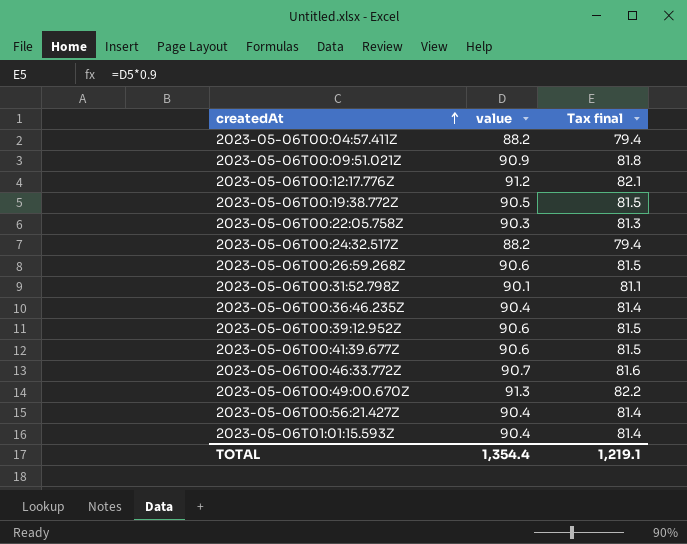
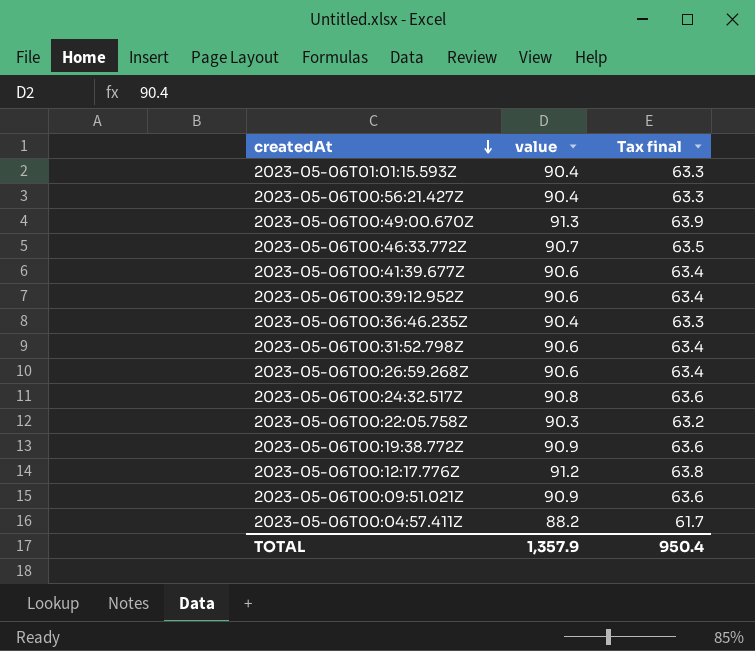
row order: createdAt ascending -> createdAt descending
column Tax final | formula: [value] * 0.9 -> [value] * 0.7
2023-05-06T00:31:52.798Z | value: 90.1 -> 90.6
2023-05-06T00:24:32.517Z | value: 88.2 -> 90.8
2023-05-06T00:19:38.772Z | value: 90.5 -> 90.9
TOTAL | value: 1,354.4 -> 1,357.9
TOTAL | Tax final: 1,219.1 -> 950.4

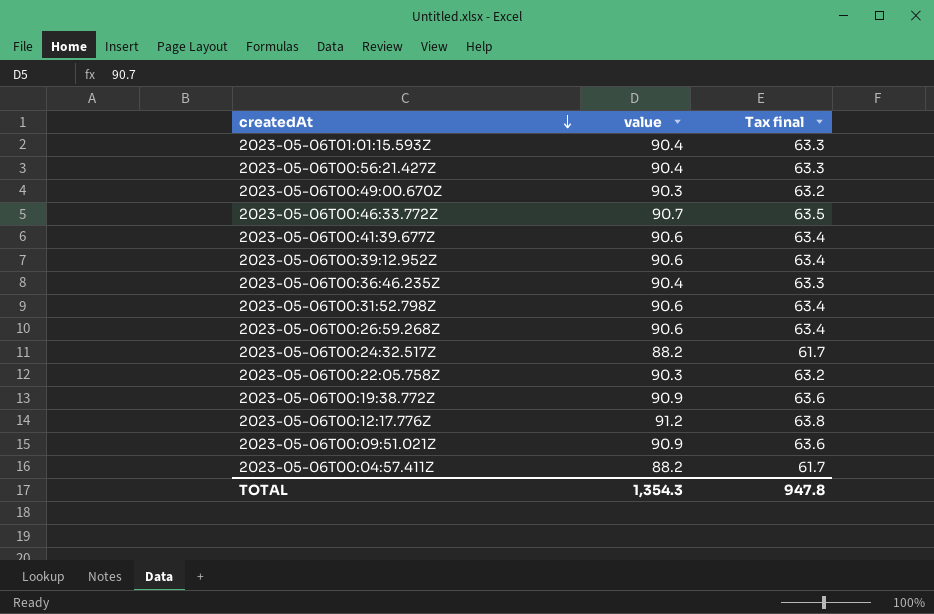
2023-05-06T00:49:00.670Z | value: 91.3 -> 90.3
2023-05-06T00:49:00.670Z | Tax final: 63.9 -> 63.2
2023-05-06T00:24:32.517Z | value: 90.8 -> 88.2
2023-05-06T00:24:32.517Z | Tax final: 63.6 -> 61.7
TOTAL | value: 1,357.9 -> 1,354.3
TOTAL | Tax final: 950.4 -> 947.8

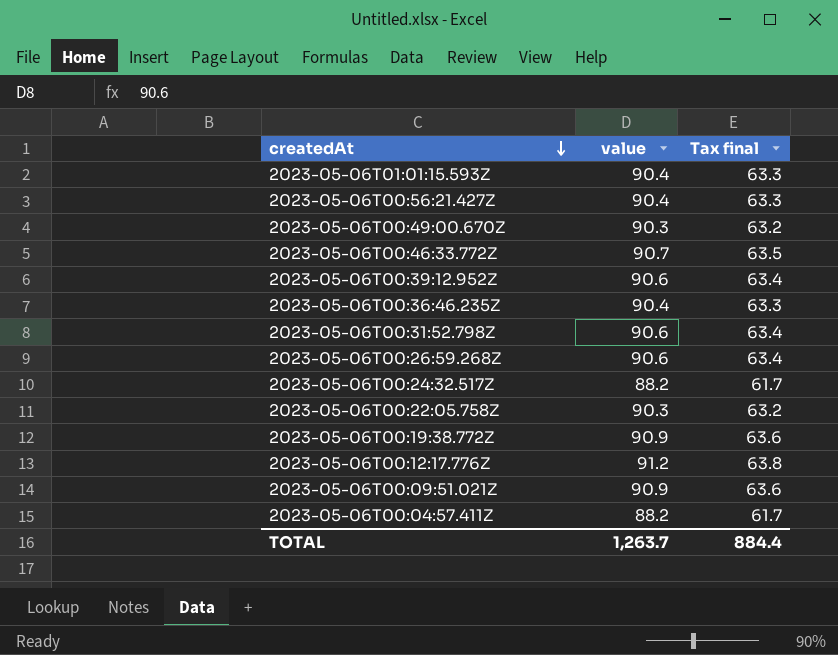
row 2023-05-06T00:41:39.677Z: 90.6 | 63.4 -> none
TOTAL | value: 1,354.3 -> 1,263.7
TOTAL | Tax final: 947.8 -> 884.4

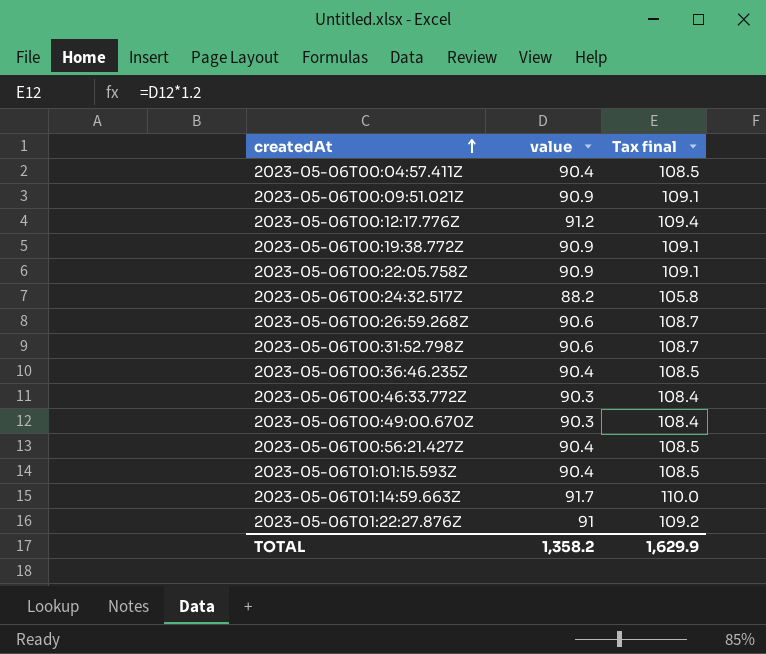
row order: createdAt descending -> createdAt ascending
column Tax final | formula: [value] * 0.7 -> [value] * 1.2
row 2023-05-06T00:39:12.952Z: 90.6 | 63.4 -> none
2023-05-06T00:04:57.411Z | value: 88.2 -> 90.4
2023-05-06T00:22:05.758Z | value: 90.3 -> 90.9
2023-05-06T00:46:33.772Z | value: 90.7 -> 90.3
row 2023-05-06T01:14:59.663Z: none -> 91.7 | 110.0
row 2023-05-06T01:22:27.876Z: none -> 91 | 109.2
TOTAL | value: 1,263.7 -> 1,358.2
TOTAL | Tax final: 884.4 -> 1,629.9

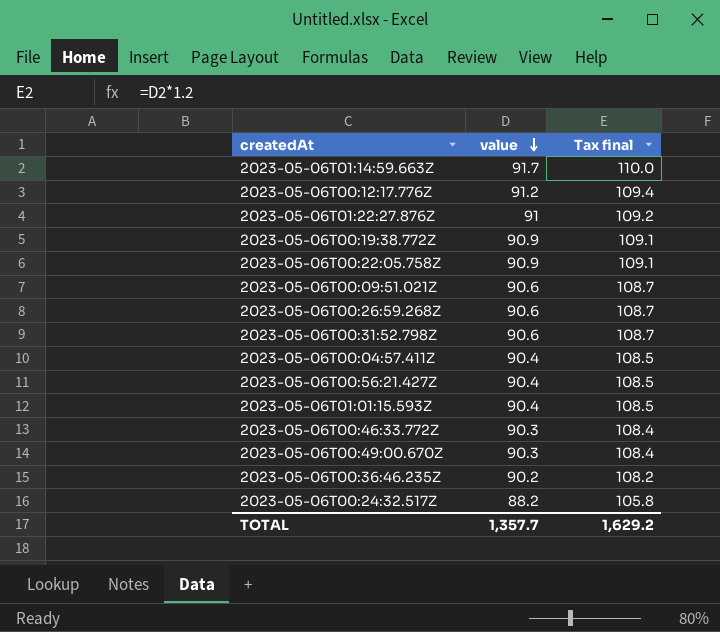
row order: createdAt ascending -> value descending
2023-05-06T00:09:51.021Z | value: 90.9 -> 90.6
2023-05-06T00:09:51.021Z | Tax final: 109.1 -> 108.7
2023-05-06T00:36:46.235Z | value: 90.4 -> 90.2
2023-05-06T00:36:46.235Z | Tax final: 108.5 -> 108.2
TOTAL | value: 1,358.2 -> 1,357.7
TOTAL | Tax final: 1,629.9 -> 1,629.2

